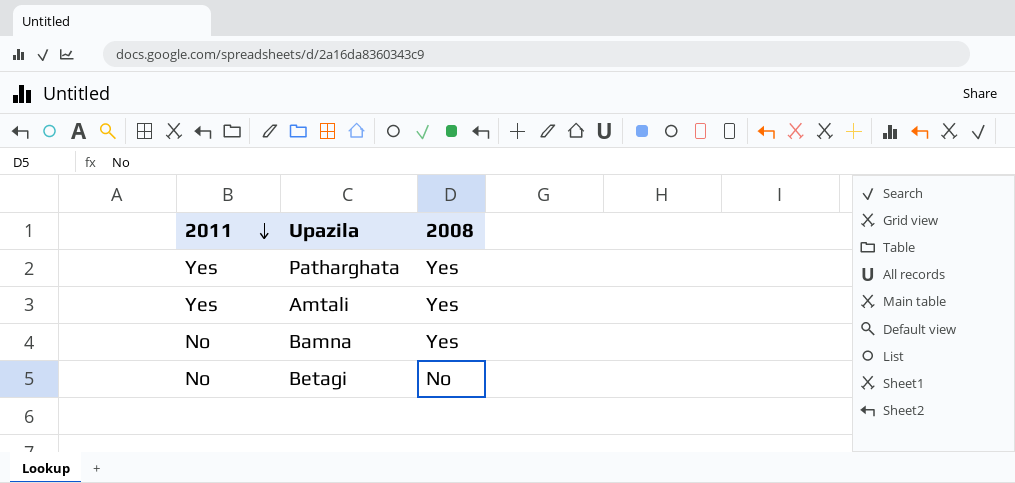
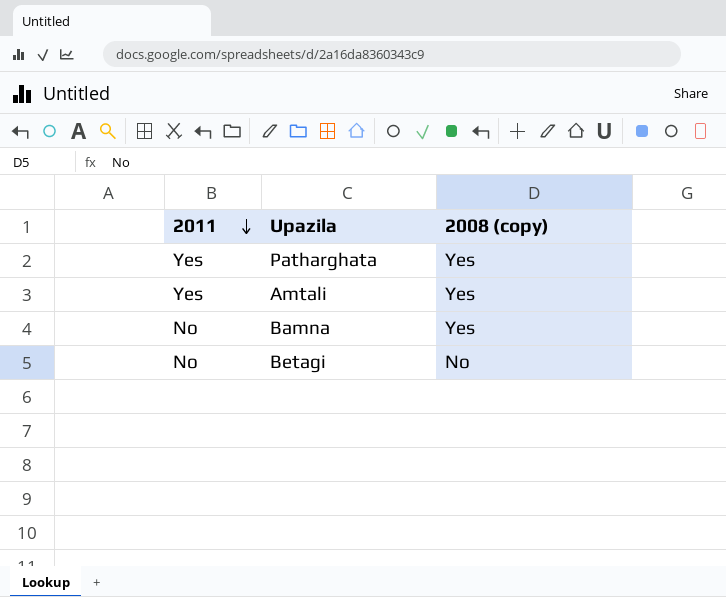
column name: 2008 -> 2008 (copy)

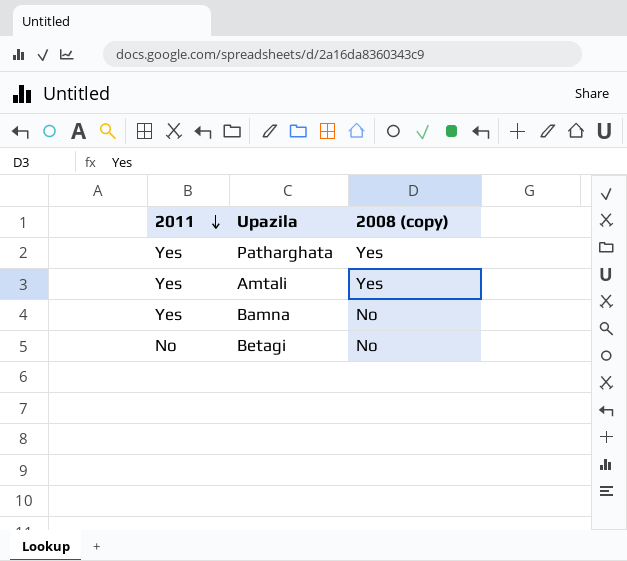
Bamna | 2011: No -> Yes
Bamna | 2008 (copy): Yes -> No

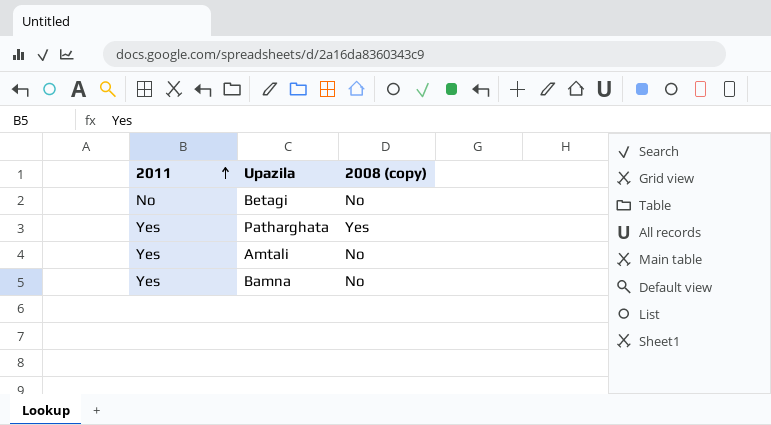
row order: 2011 descending -> 2011 ascending
Amtali | 2008 (copy): Yes -> No

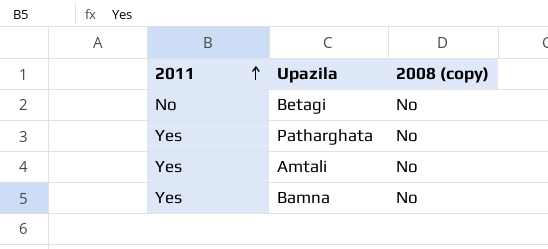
Patharghata | 2008 (copy): Yes -> No

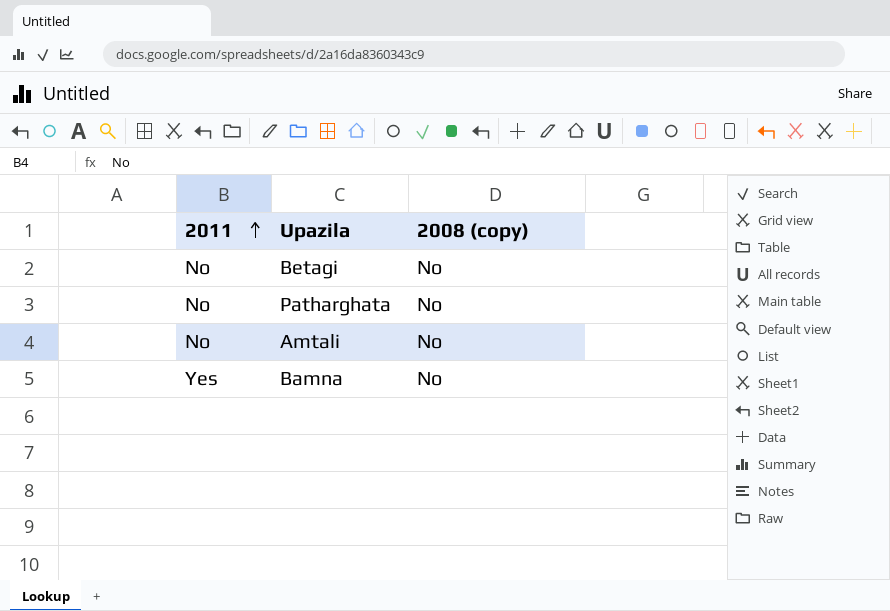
Patharghata | 2011: Yes -> No
Amtali | 2011: Yes -> No

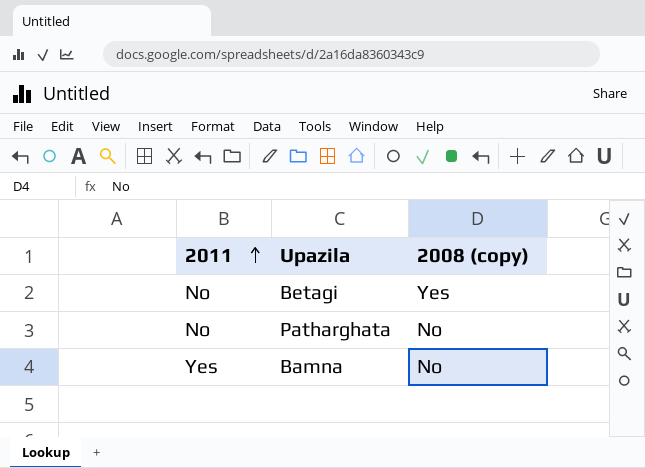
row Amtali: No | No -> none
Betagi | 2008 (copy): No -> Yes

